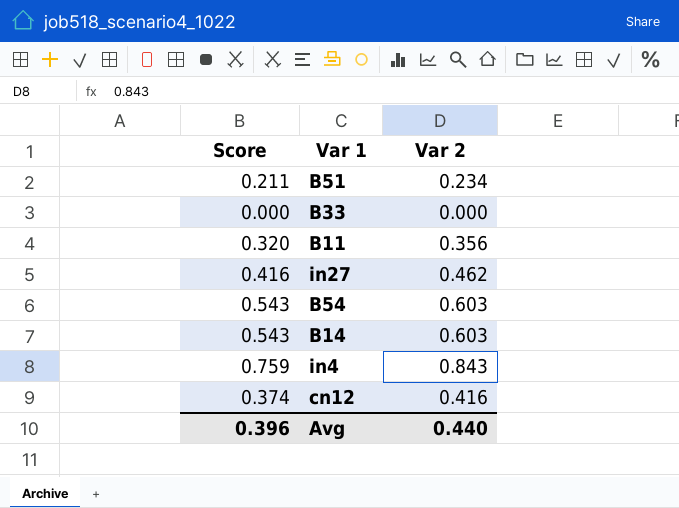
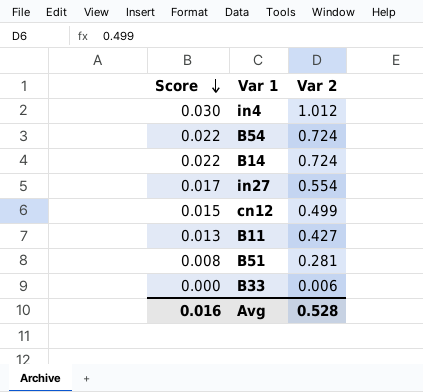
row order: none -> Score descending
column Score | formula: [Var 2] * 0.9 -> [Var 2] * 0.03
in4 | Var 2: 0.843 -> 1.012
B54 | Var 2: 0.603 -> 0.724
B14 | Var 2: 0.603 -> 0.724
in27 | Var 2: 0.462 -> 0.554
cn12 | Var 2: 0.416 -> 0.499
B11 | Var 2: 0.356 -> 0.427
B51 | Var 2: 0.234 -> 0.281
B33 | Var 2: 0.000 -> 0.006
Avg | Score: 0.396 -> 0.016
Avg | Var 2: 0.440 -> 0.528

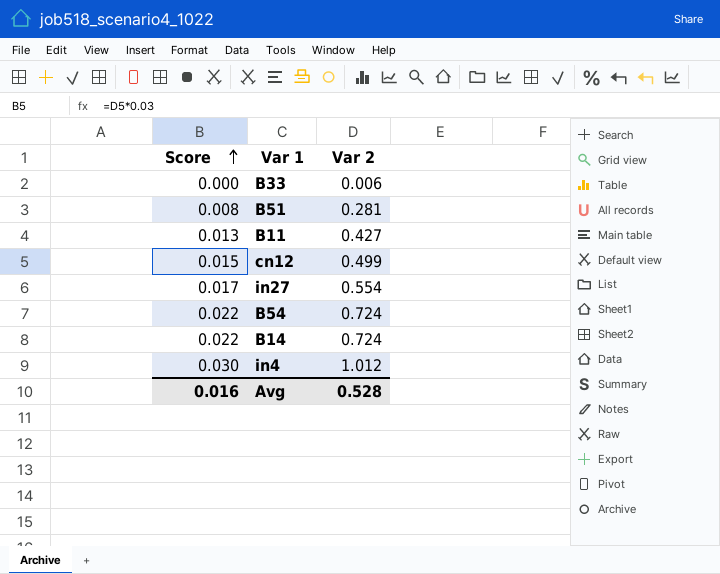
row order: Score descending -> Score ascending

